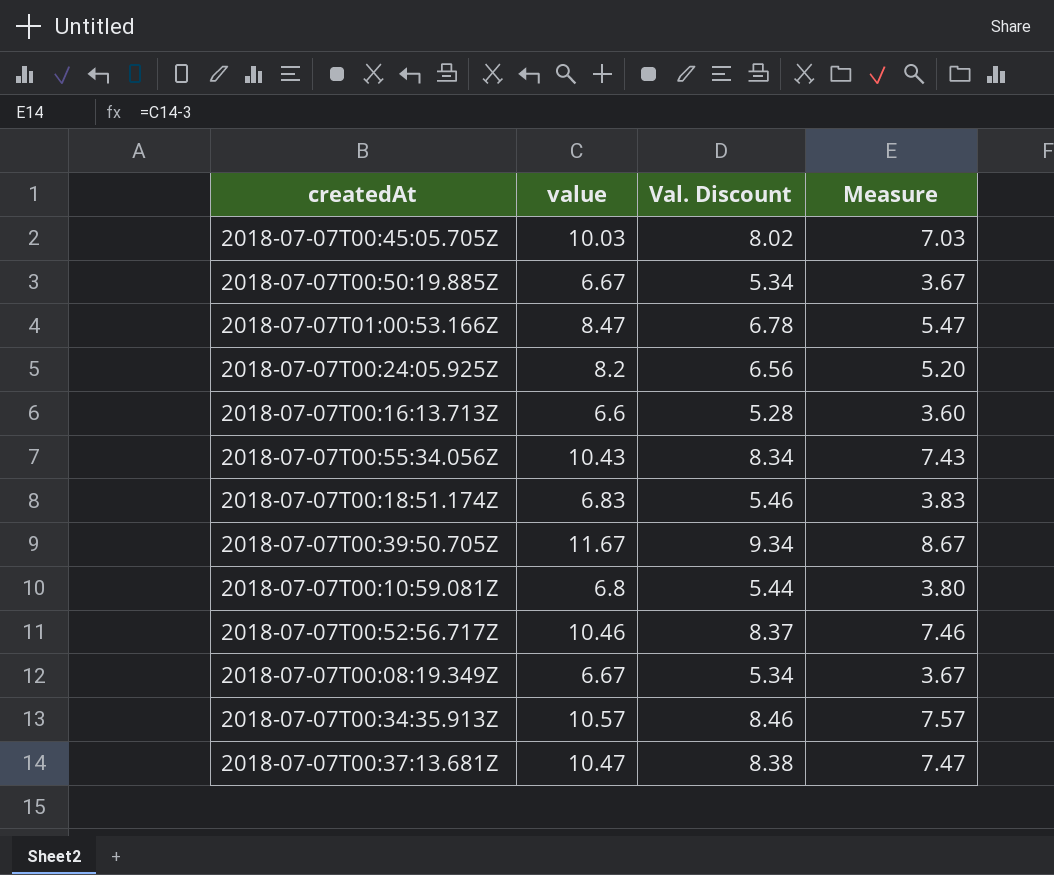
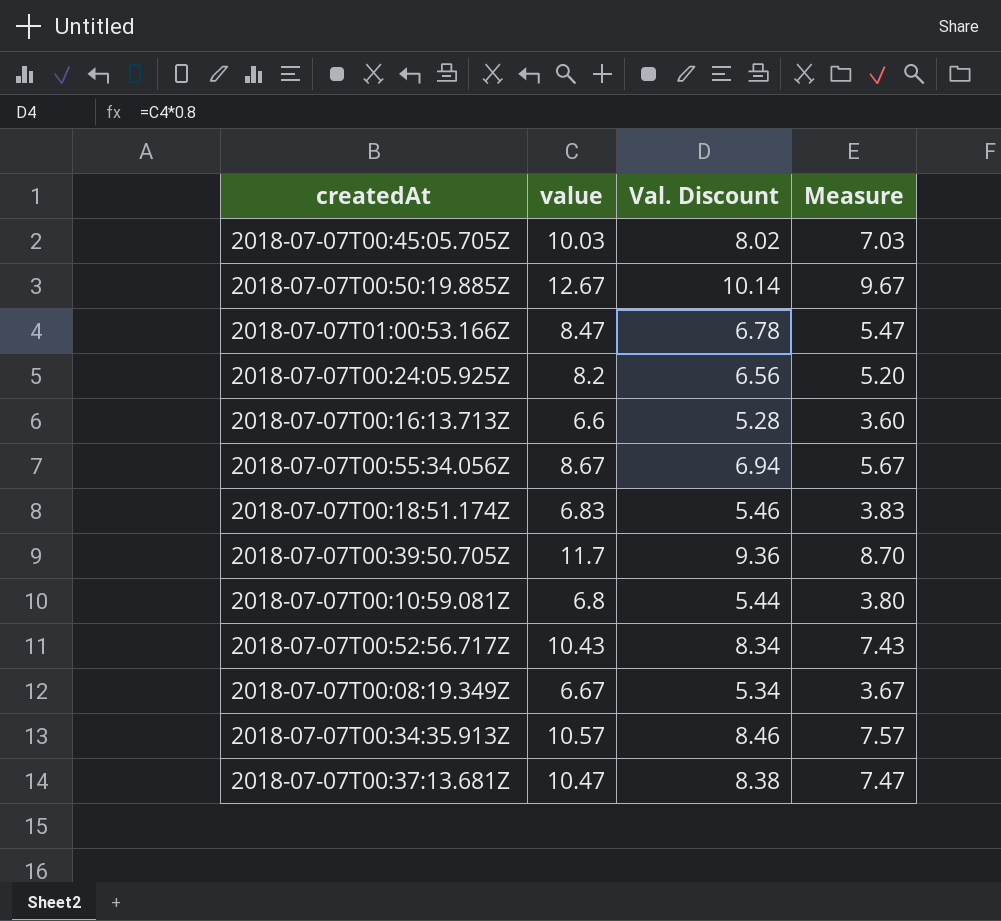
2018-07-07T00:50:19.885Z | value: 6.67 -> 12.67
2018-07-07T00:50:19.885Z | Val. Discount: 5.34 -> 10.14
2018-07-07T00:50:19.885Z | Measure: 3.67 -> 9.67
2018-07-07T00:55:34.056Z | value: 10.43 -> 8.67
2018-07-07T00:55:34.056Z | Val. Discount: 8.34 -> 6.94
2018-07-07T00:55:34.056Z | Measure: 7.43 -> 5.67
2018-07-07T00:39:50.705Z | value: 11.67 -> 11.7
2018-07-07T00:39:50.705Z | Val. Discount: 9.34 -> 9.36
2018-07-07T00:39:50.705Z | Measure: 8.67 -> 8.70
2018-07-07T00:52:56.717Z | value: 10.46 -> 10.43
2018-07-07T00:52:56.717Z | Val. Discount: 8.37 -> 8.34
2018-07-07T00:52:56.717Z | Measure: 7.46 -> 7.43

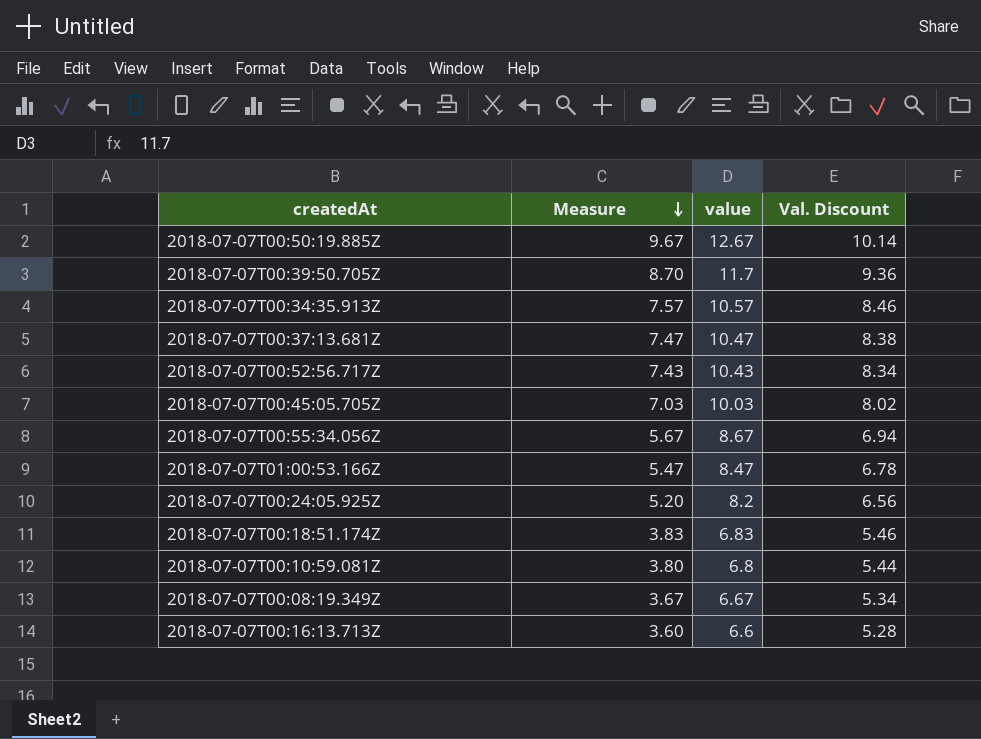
row order: none -> Measure descending
column Measure | position: 4 -> 2

